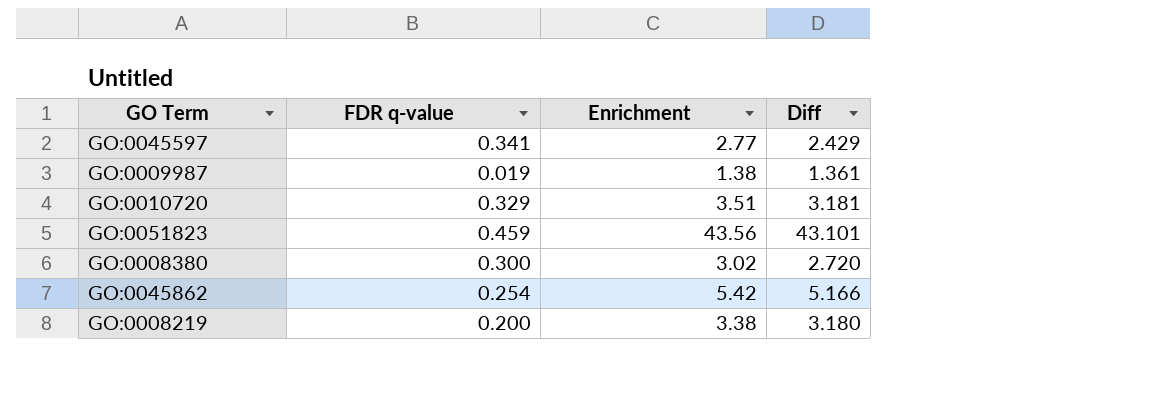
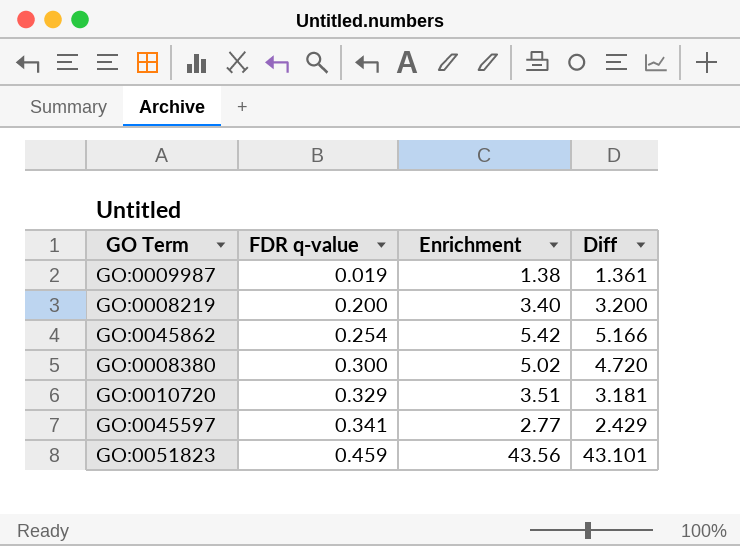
row order: none -> FDR q-value ascending
GO:0008219 | Enrichment: 3.38 -> 3.40
GO:0008219 | Diff: 3.180 -> 3.200
GO:0008380 | Enrichment: 3.02 -> 5.02
GO:0008380 | Diff: 2.720 -> 4.720

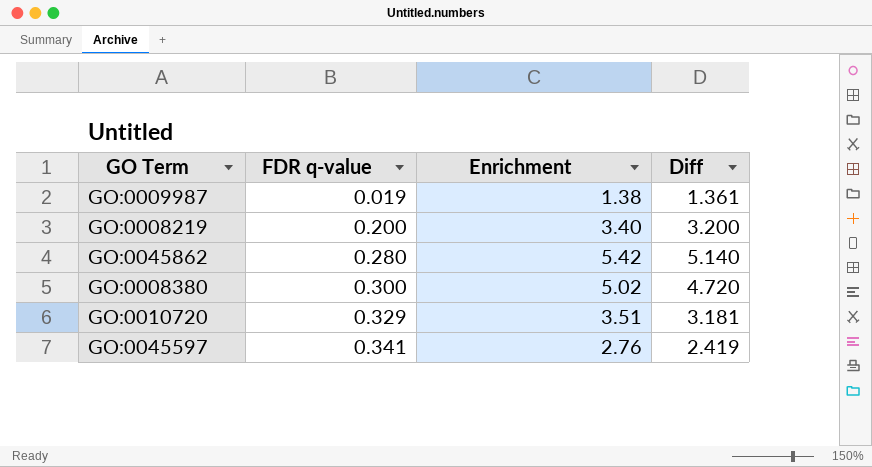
row GO:0051823: 0.459 | 43.56 | 43.101 -> none
GO:0045862 | FDR q-value: 0.254 -> 0.280
GO:0045862 | Diff: 5.166 -> 5.140
GO:0045597 | Enrichment: 2.77 -> 2.76
GO:0045597 | Diff: 2.429 -> 2.419

